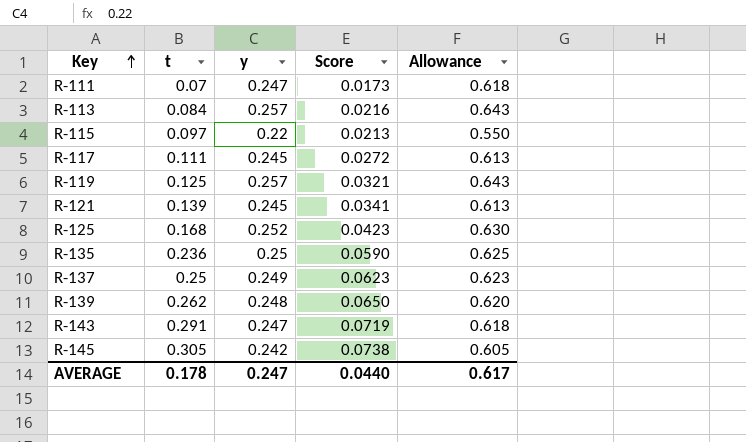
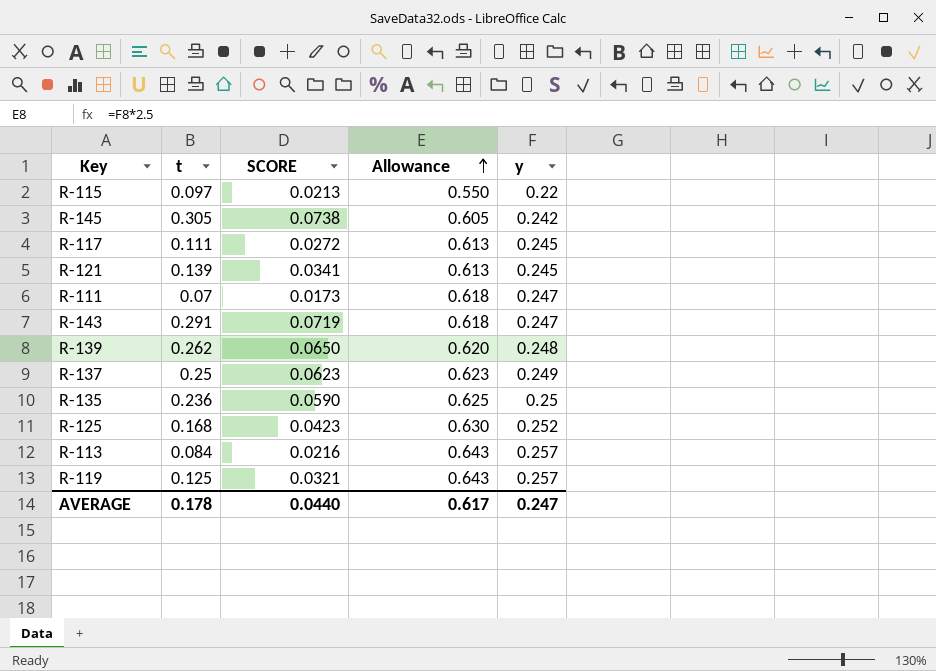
row order: Key ascending -> Allowance ascending
column name: Score -> SCORE
column y | position: 3 -> 5

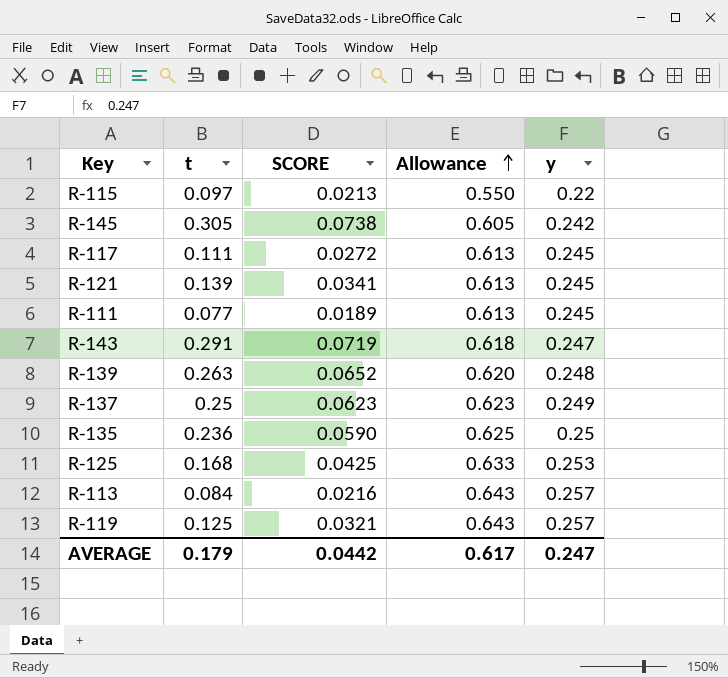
R-111 | t: 0.07 -> 0.077
R-111 | SCORE: 0.0173 -> 0.0189
R-111 | Allowance: 0.618 -> 0.613
R-111 | y: 0.247 -> 0.245
R-139 | t: 0.262 -> 0.263
R-139 | SCORE: 0.0650 -> 0.0652
R-125 | SCORE: 0.0423 -> 0.0425
R-125 | Allowance: 0.630 -> 0.633
R-125 | y: 0.252 -> 0.253
AVERAGE | t: 0.178 -> 0.179
AVERAGE | SCORE: 0.0440 -> 0.0442

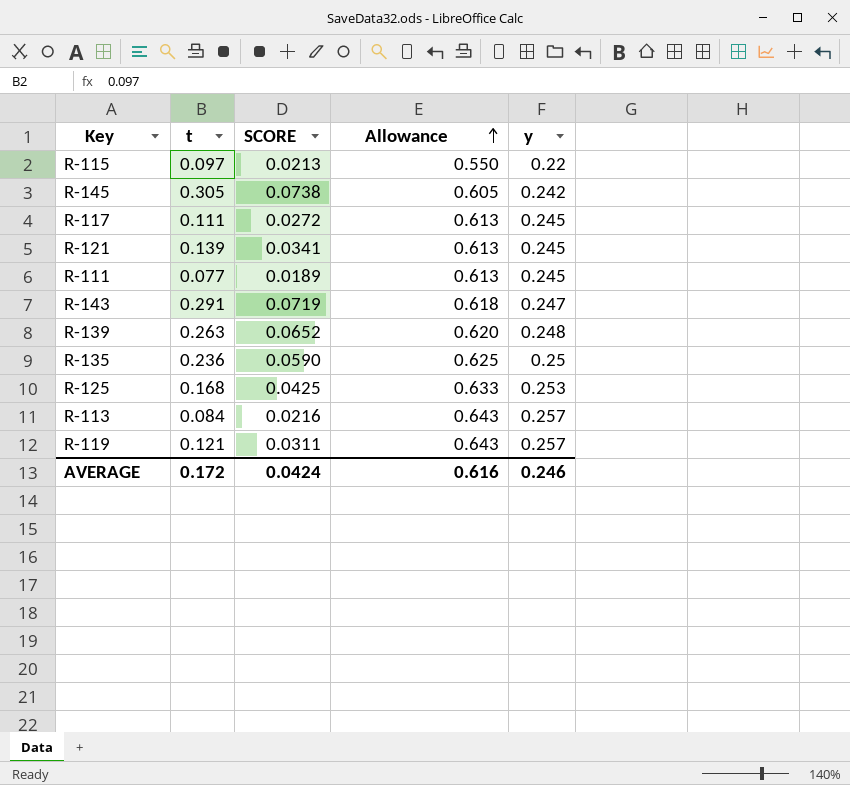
row R-137: 0.25 | 0.0623 | 0.623 | 0.249 -> none
R-119 | t: 0.125 -> 0.121
R-119 | SCORE: 0.0321 -> 0.0311
AVERAGE | t: 0.179 -> 0.172
AVERAGE | SCORE: 0.0442 -> 0.0424
AVERAGE | Allowance: 0.617 -> 0.616
AVERAGE | y: 0.247 -> 0.246

